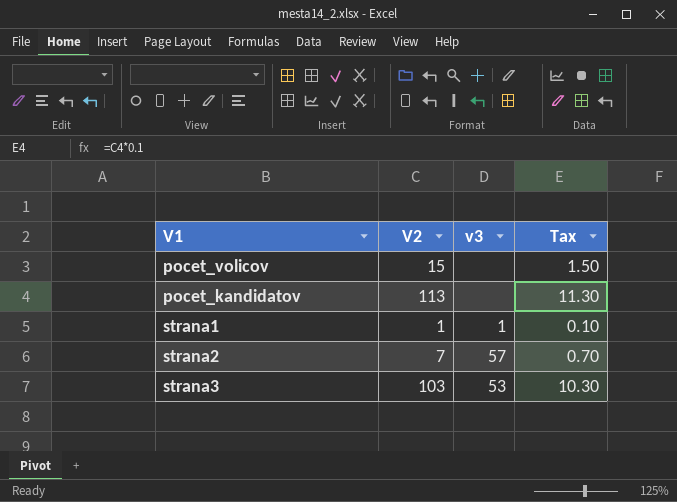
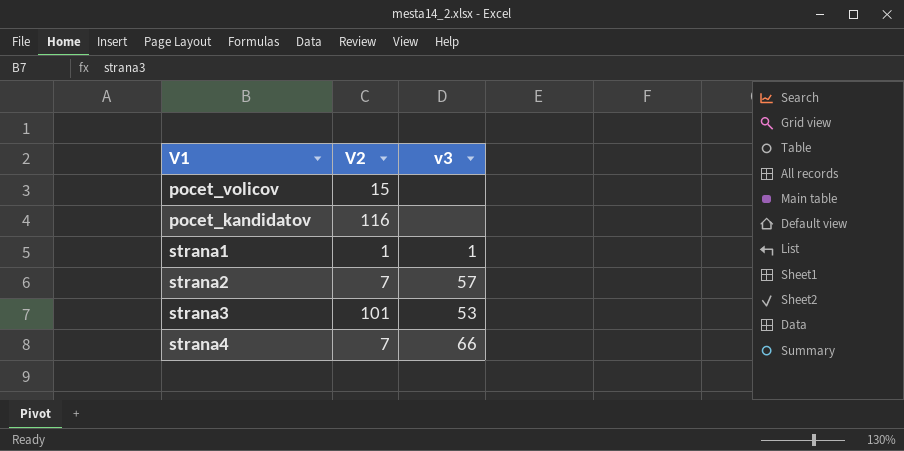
column Tax | formula: [V2] * 0.1 -> none
pocet_kandidatov | V2: 113 -> 116
strana3 | V2: 103 -> 101
row strana4: none -> 7 | 66

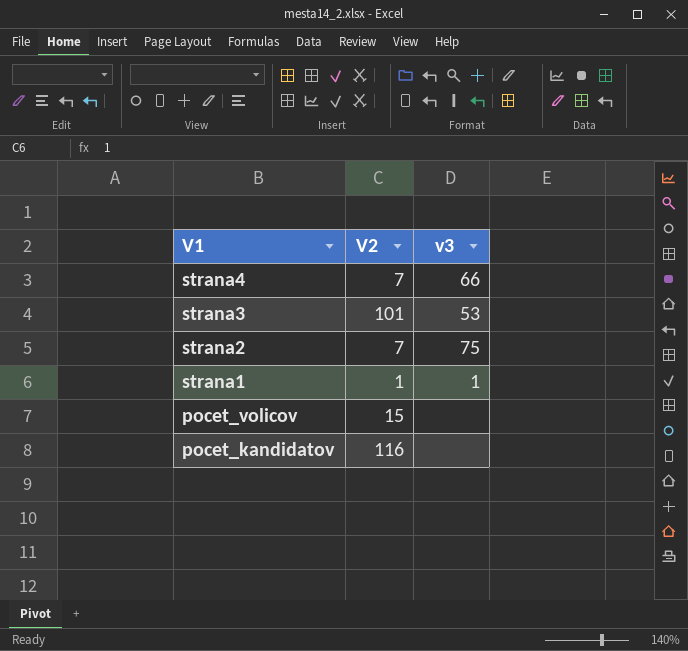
row order: none -> V1 descending
strana2 | v3: 57 -> 75

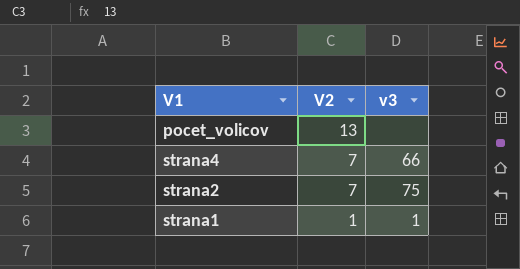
row order: V1 descending -> V2 descending
row strana3: 101 | 53 -> none
row pocet_kandidatov: 116 | none -> none
pocet_volicov | V2: 15 -> 13

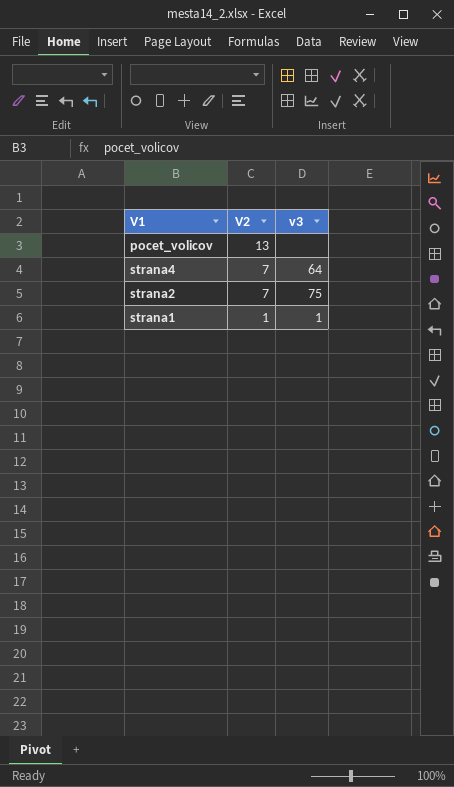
strana4 | v3: 66 -> 64

